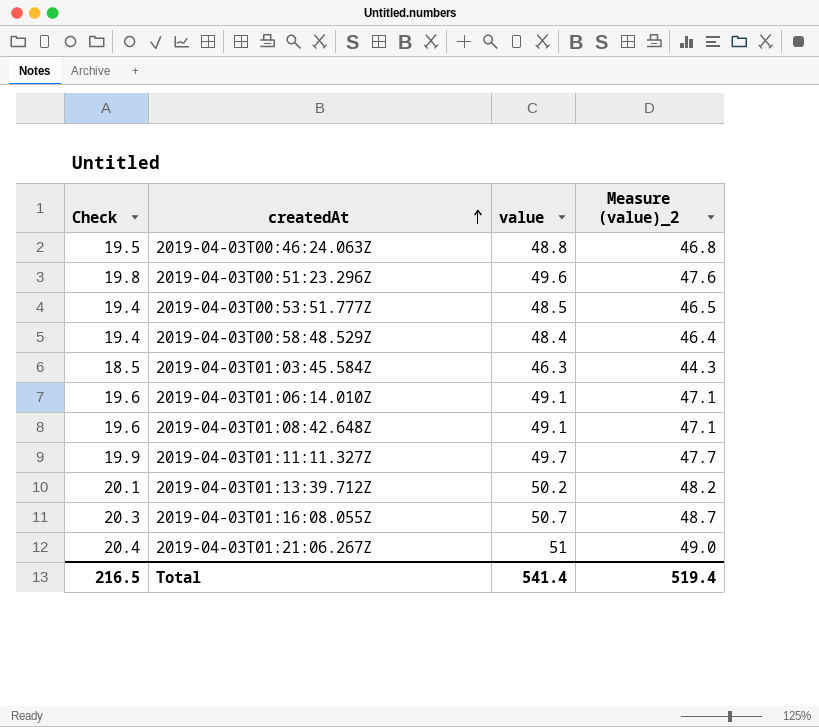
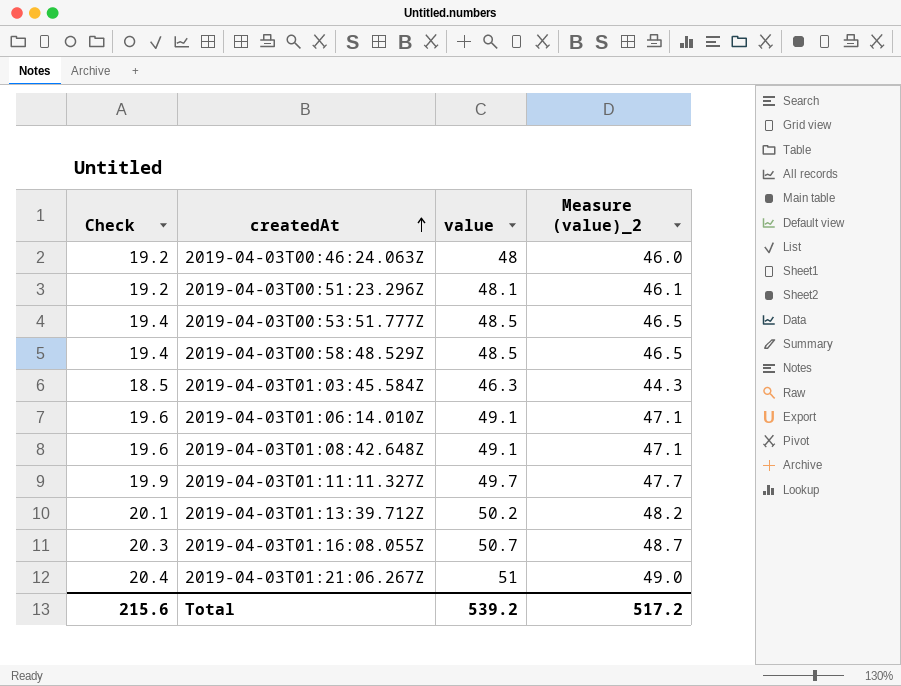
2019-04-03T00:46:24.063Z | Check: 19.5 -> 19.2
2019-04-03T00:46:24.063Z | value: 48.8 -> 48
2019-04-03T00:46:24.063Z | Measure (value)_2: 46.8 -> 46.0
2019-04-03T00:51:23.296Z | Check: 19.8 -> 19.2
2019-04-03T00:51:23.296Z | value: 49.6 -> 48.1
2019-04-03T00:51:23.296Z | Measure (value)_2: 47.6 -> 46.1
2019-04-03T00:58:48.529Z | value: 48.4 -> 48.5
2019-04-03T00:58:48.529Z | Measure (value)_2: 46.4 -> 46.5
Total | Check: 216.5 -> 215.6
Total | value: 541.4 -> 539.2
Total | Measure (value)_2: 519.4 -> 517.2

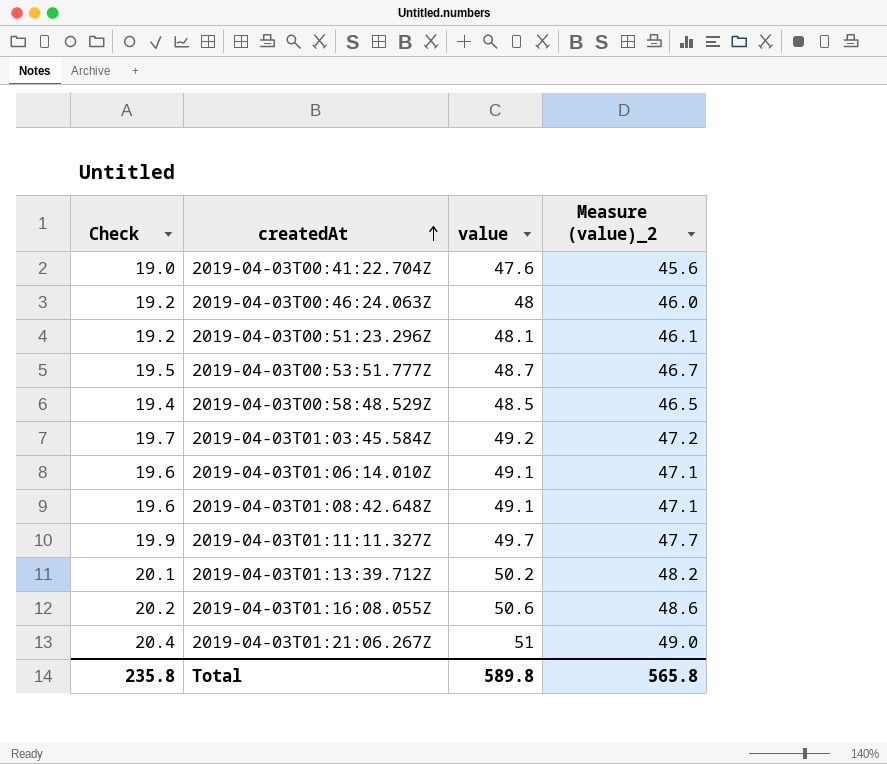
row 2019-04-03T00:41:22.704Z: none -> 19.0 | 47.6 | 45.6
2019-04-03T00:53:51.777Z | Check: 19.4 -> 19.5
2019-04-03T00:53:51.777Z | value: 48.5 -> 48.7
2019-04-03T00:53:51.777Z | Measure (value)_2: 46.5 -> 46.7
2019-04-03T01:03:45.584Z | Check: 18.5 -> 19.7
2019-04-03T01:03:45.584Z | value: 46.3 -> 49.2
2019-04-03T01:03:45.584Z | Measure (value)_2: 44.3 -> 47.2
2019-04-03T01:16:08.055Z | Check: 20.3 -> 20.2
2019-04-03T01:16:08.055Z | value: 50.7 -> 50.6
2019-04-03T01:16:08.055Z | Measure (value)_2: 48.7 -> 48.6
Total | Check: 215.6 -> 235.8
Total | value: 539.2 -> 589.8
Total | Measure (value)_2: 517.2 -> 565.8

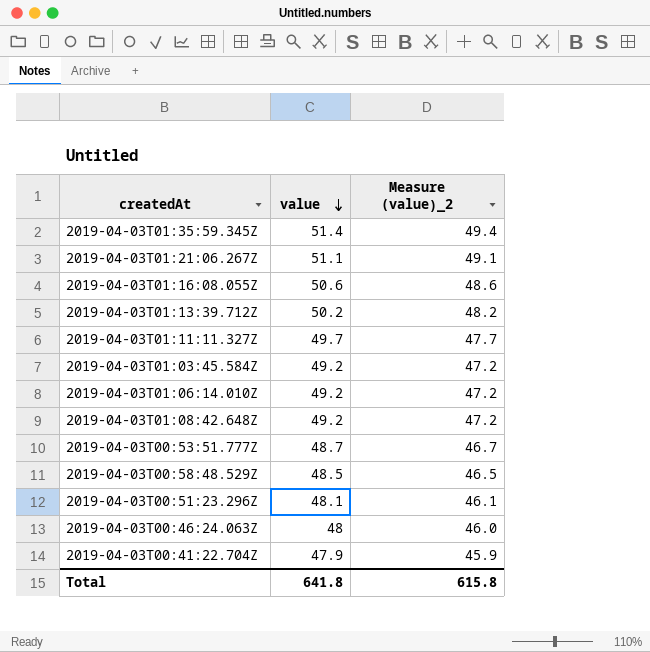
row order: createdAt ascending -> value descending
column Check | formula: [value] * 0.4 -> none
row 2019-04-03T01:35:59.345Z: none -> 51.4 | 49.4
2019-04-03T01:21:06.267Z | value: 51 -> 51.1
2019-04-03T01:21:06.267Z | Measure (value)_2: 49.0 -> 49.1
2019-04-03T01:06:14.010Z | value: 49.1 -> 49.2
2019-04-03T01:06:14.010Z | Measure (value)_2: 47.1 -> 47.2
2019-04-03T01:08:42.648Z | value: 49.1 -> 49.2
2019-04-03T01:08:42.648Z | Measure (value)_2: 47.1 -> 47.2
2019-04-03T00:41:22.704Z | value: 47.6 -> 47.9
2019-04-03T00:41:22.704Z | Measure (value)_2: 45.6 -> 45.9
Total | value: 589.8 -> 641.8
Total | Measure (value)_2: 565.8 -> 615.8

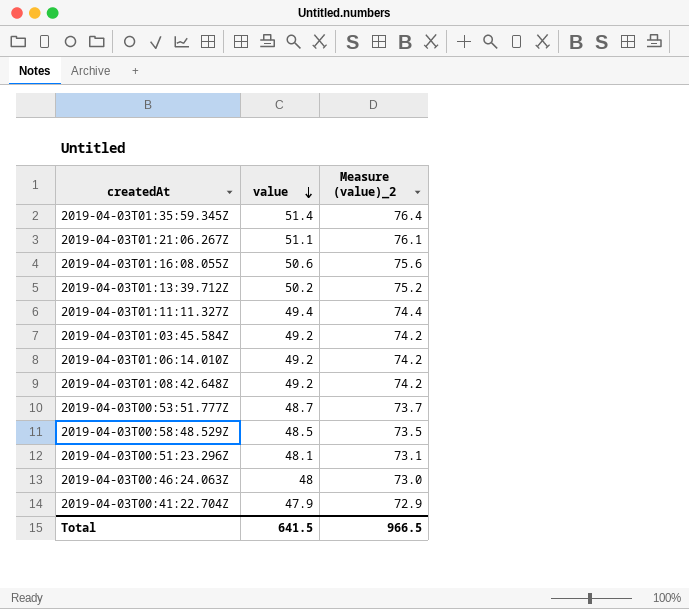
column Measure (value)_2 | formula: [value] - 2 -> [value] + 25
2019-04-03T01:11:11.327Z | value: 49.7 -> 49.4
Total | value: 641.8 -> 641.5
Total | Measure (value)_2: 615.8 -> 966.5

